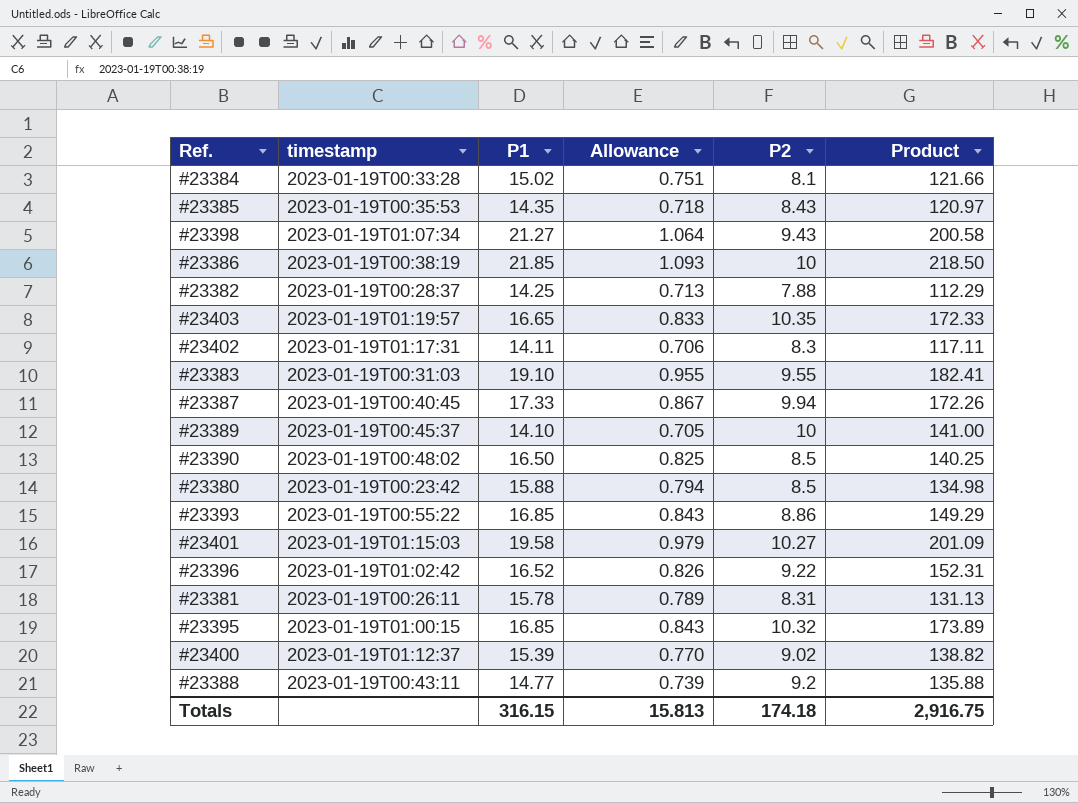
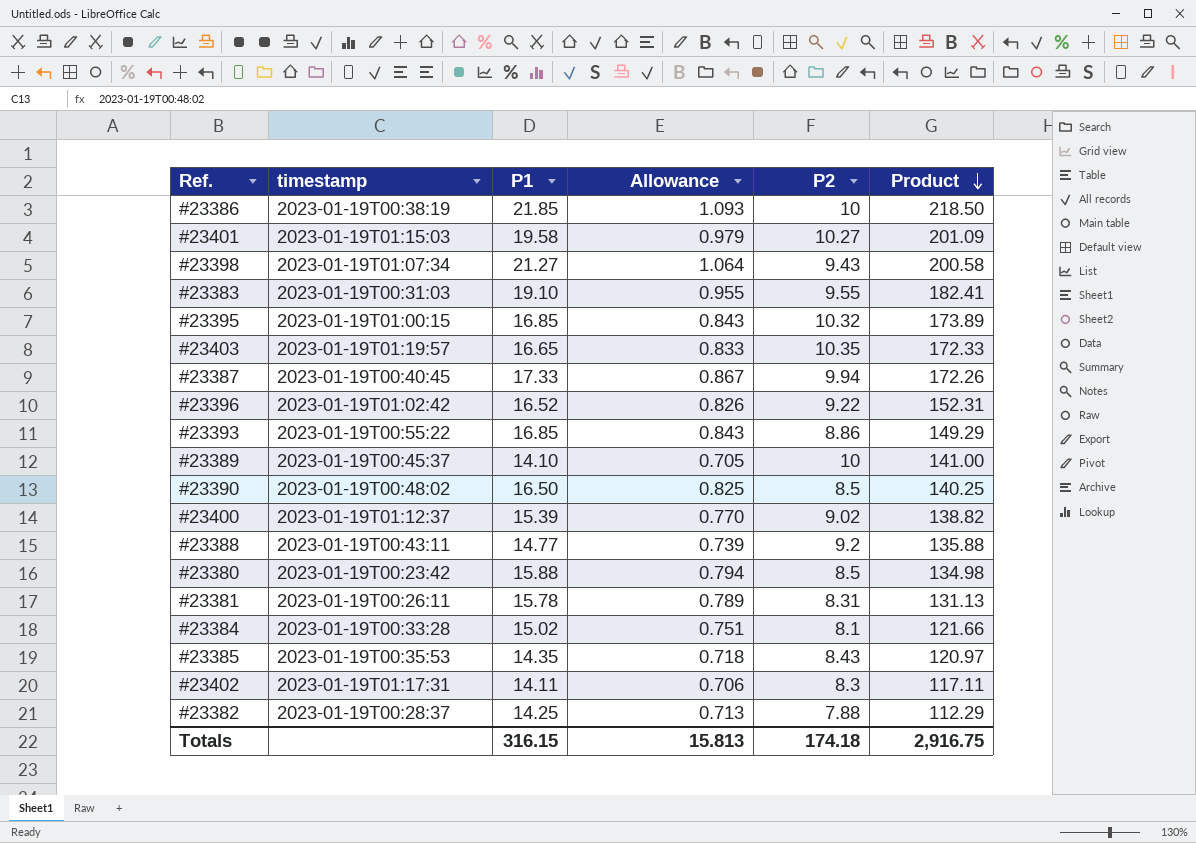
row order: none -> Product descending

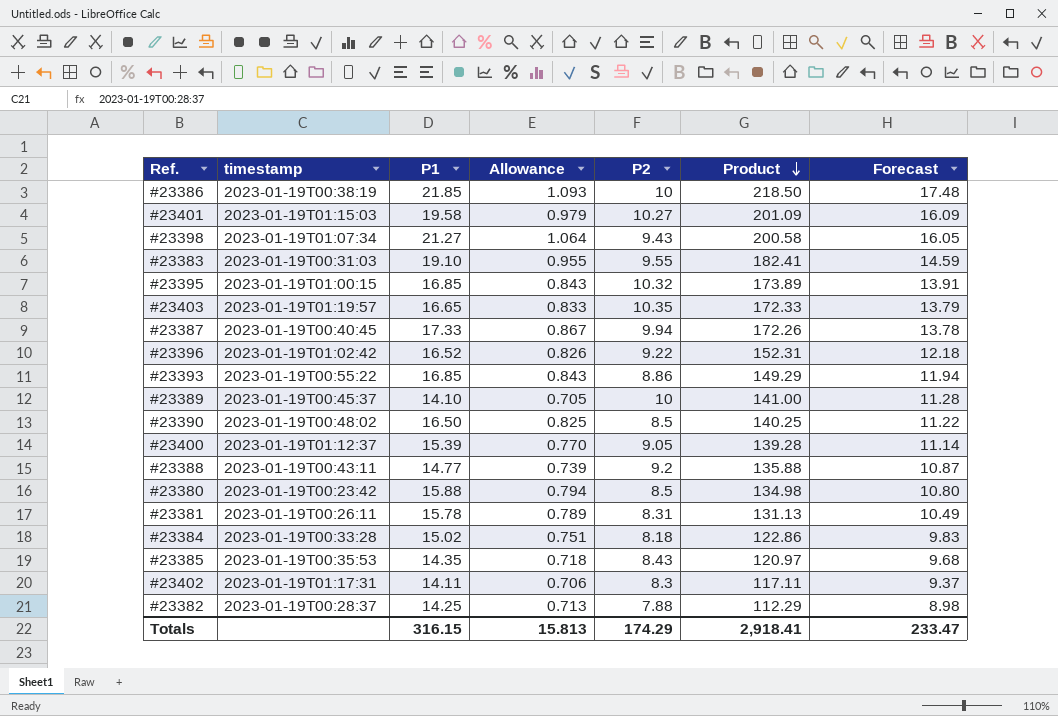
column Forecast | formula: none -> [Product] * 0.08
#23400 | P2: 9.02 -> 9.05
#23400 | Product: 138.82 -> 139.28
#23384 | P2: 8.1 -> 8.18
#23384 | Product: 121.66 -> 122.86
Totals | P2: 174.18 -> 174.29
Totals | Product: 2,916.75 -> 2,918.41

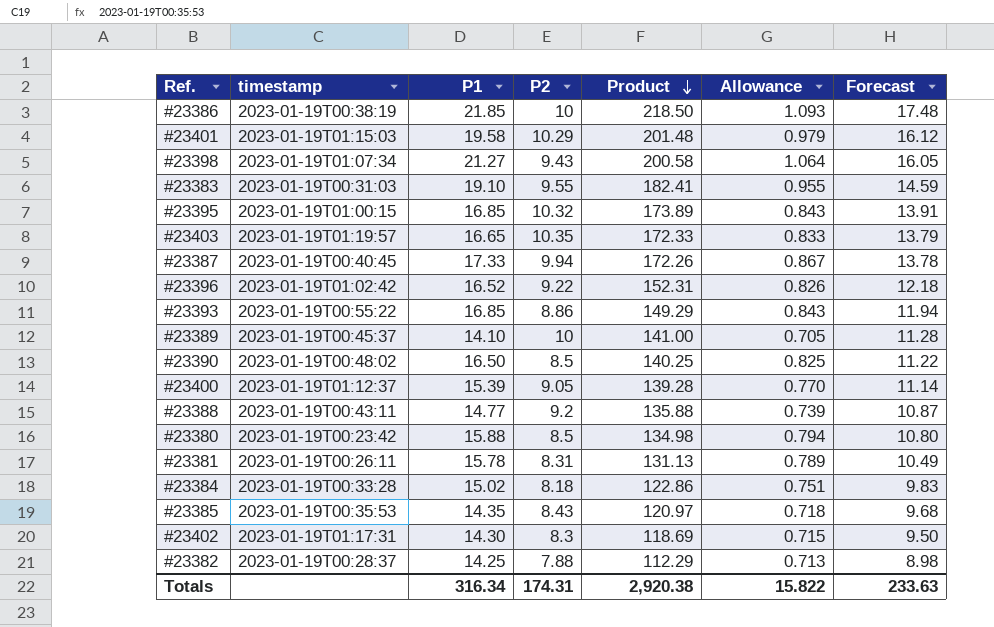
column Allowance | position: 4 -> 6
#23401 | P2: 10.27 -> 10.29
#23401 | Product: 201.09 -> 201.48
#23401 | Forecast: 16.09 -> 16.12
#23402 | P1: 14.11 -> 14.30
#23402 | Product: 117.11 -> 118.69
#23402 | Allowance: 0.706 -> 0.715
#23402 | Forecast: 9.37 -> 9.50
Totals | P1: 316.15 -> 316.34
Totals | P2: 174.29 -> 174.31
Totals | Product: 2,918.41 -> 2,920.38
Totals | Allowance: 15.813 -> 15.822
Totals | Forecast: 233.47 -> 233.63

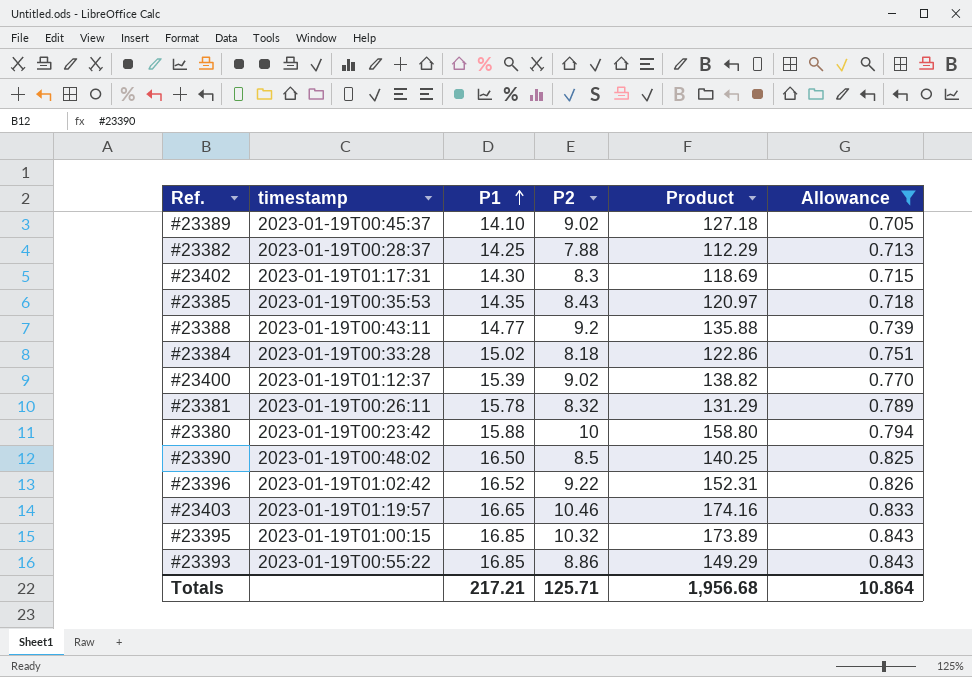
filter: none -> Allowance <= 0.843
row order: Product descending -> P1 ascending
column Forecast | formula: [Product] * 0.08 -> none
#23389 | P2: 10 -> 9.02
#23389 | Product: 141.00 -> 127.18
#23400 | P2: 9.05 -> 9.02
#23400 | Product: 139.28 -> 138.82
#23381 | P2: 8.31 -> 8.32
#23381 | Product: 131.13 -> 131.29
#23380 | P2: 8.5 -> 10
#23380 | Product: 134.98 -> 158.80
#23403 | P2: 10.35 -> 10.46
#23403 | Product: 172.33 -> 174.16
Totals | P1: 316.34 -> 217.21
Totals | P2: 174.31 -> 125.71
Totals | Product: 2,920.38 -> 1,956.68
Totals | Allowance: 15.822 -> 10.864

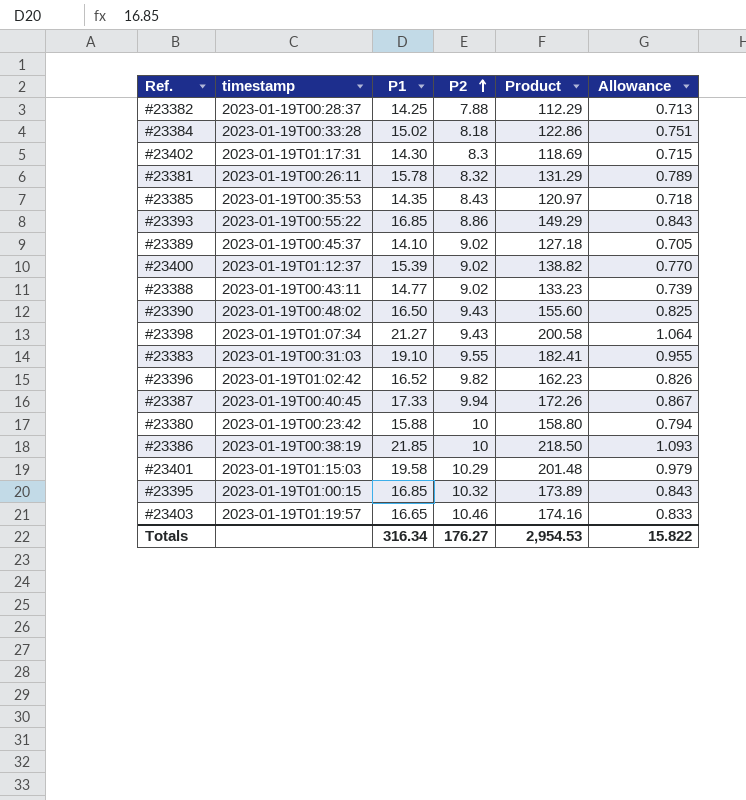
filter: Allowance <= 0.843 -> none
row order: P1 ascending -> P2 ascending
#23388 | P2: 9.2 -> 9.02
#23388 | Product: 135.88 -> 133.23
#23390 | P2: 8.5 -> 9.43
#23390 | Product: 140.25 -> 155.60
#23396 | P2: 9.22 -> 9.82
#23396 | Product: 152.31 -> 162.23
Totals | P1: 217.21 -> 316.34
Totals | P2: 125.71 -> 176.27
Totals | Product: 1,956.68 -> 2,954.53
Totals | Allowance: 10.864 -> 15.822

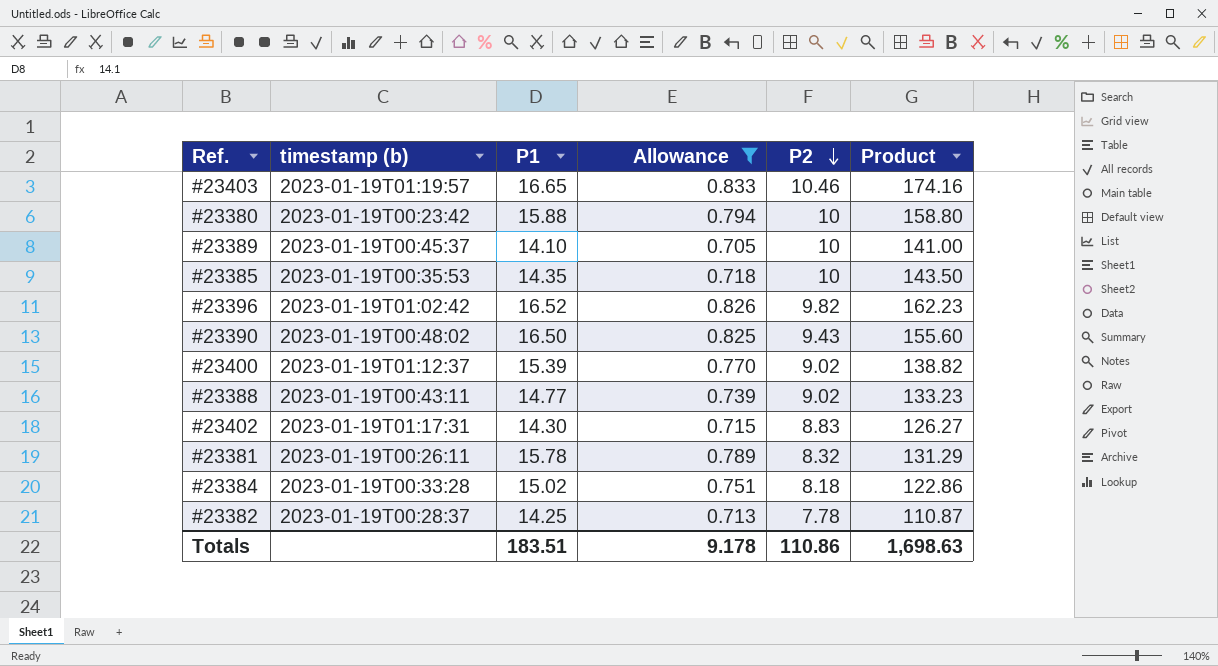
filter: none -> Allowance <= 0.833
row order: P2 ascending -> P2 descending
column name: timestamp -> timestamp (b)
column Allowance | position: 6 -> 4
#23389 | P2: 9.02 -> 10
#23389 | Product: 127.18 -> 141.00
#23385 | P2: 8.43 -> 10
#23385 | Product: 120.97 -> 143.50
#23402 | P2: 8.3 -> 8.83
#23402 | Product: 118.69 -> 126.27
#23382 | P2: 7.88 -> 7.78
#23382 | Product: 112.29 -> 110.87
Totals | P1: 316.34 -> 183.51
Totals | Allowance: 15.822 -> 9.178
Totals | P2: 176.27 -> 110.86
Totals | Product: 2,954.53 -> 1,698.63

